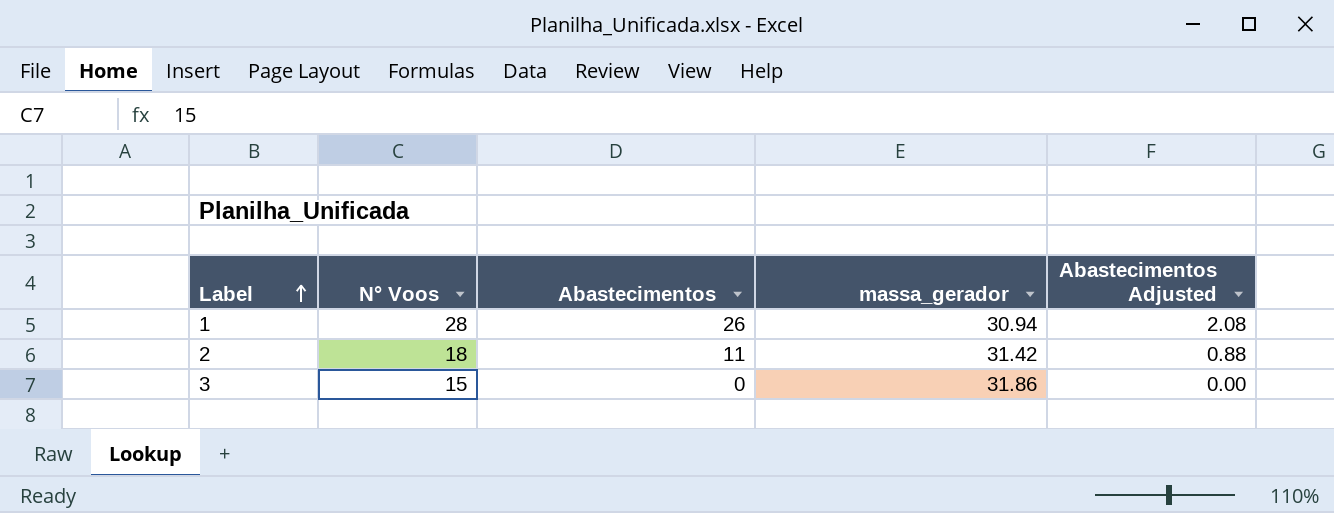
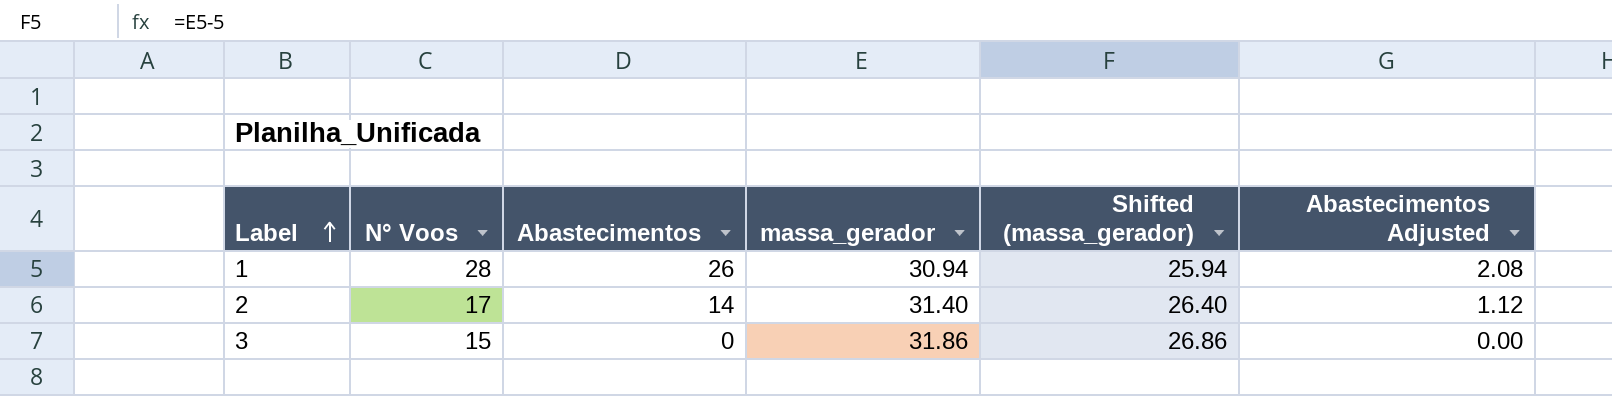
column Shifted (massa_gerador) | formula: none -> [massa_gerador] - 5
2 | N° Voos: 18 -> 17
2 | Abastecimentos: 11 -> 14
2 | massa_gerador: 31.42 -> 31.40
2 | Abastecimentos Adjusted: 0.88 -> 1.12

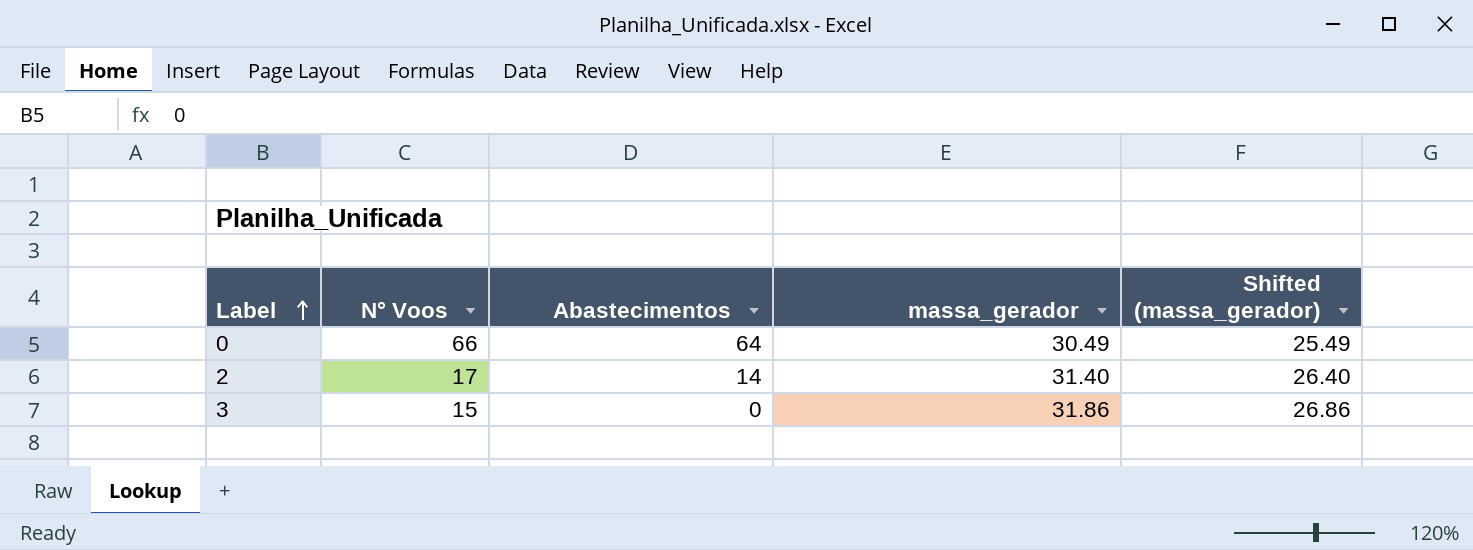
column Abastecimentos Adjusted | formula: [Abastecimentos] * 0.08 -> none
row 1: 28 | 26 | 30.94 | 25.94 | 2.08 -> none
row 0: none -> 66 | 64 | 30.49 | 25.49

